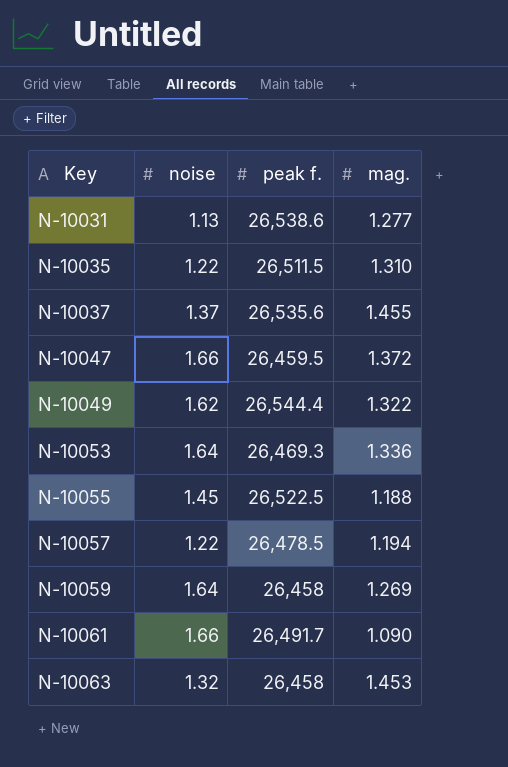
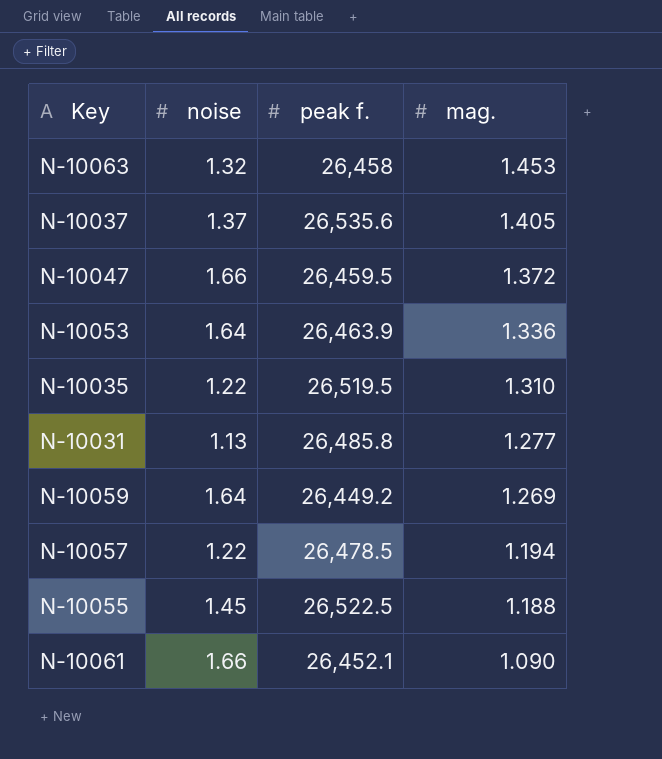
row order: Key ascending -> mag. descending
row N-10049: 1.62 | 26,544.4 | 1.322 -> none
N-10037 | mag.: 1.455 -> 1.405
N-10053 | peak f.: 26,469.3 -> 26,463.9
N-10035 | peak f.: 26,511.5 -> 26,519.5
N-10031 | peak f.: 26,538.6 -> 26,485.8
N-10059 | peak f.: 26,458 -> 26,449.2
N-10061 | peak f.: 26,491.7 -> 26,452.1

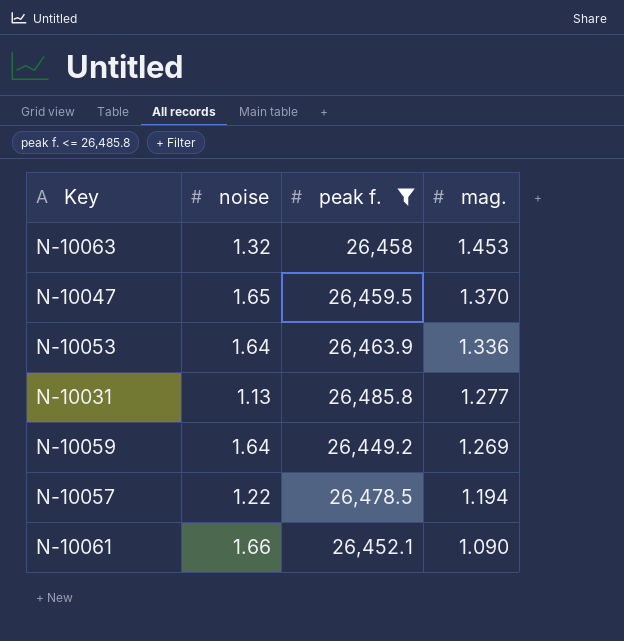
filter: none -> peak f. <= 26,485.8
N-10047 | noise: 1.66 -> 1.65
N-10047 | mag.: 1.372 -> 1.370

